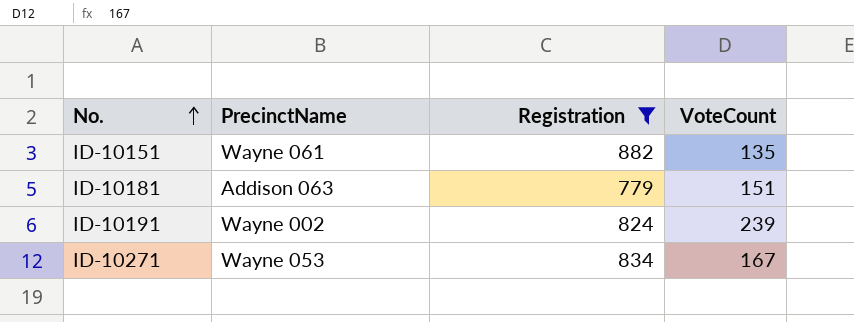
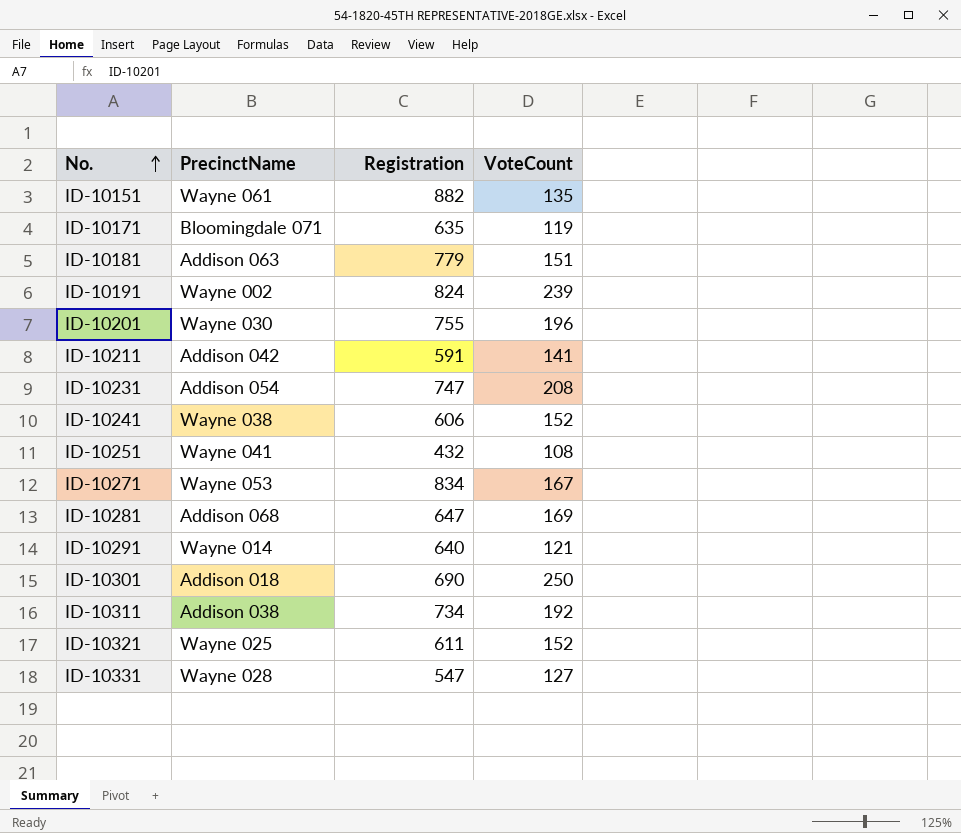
filter: Registration >= 779 -> none

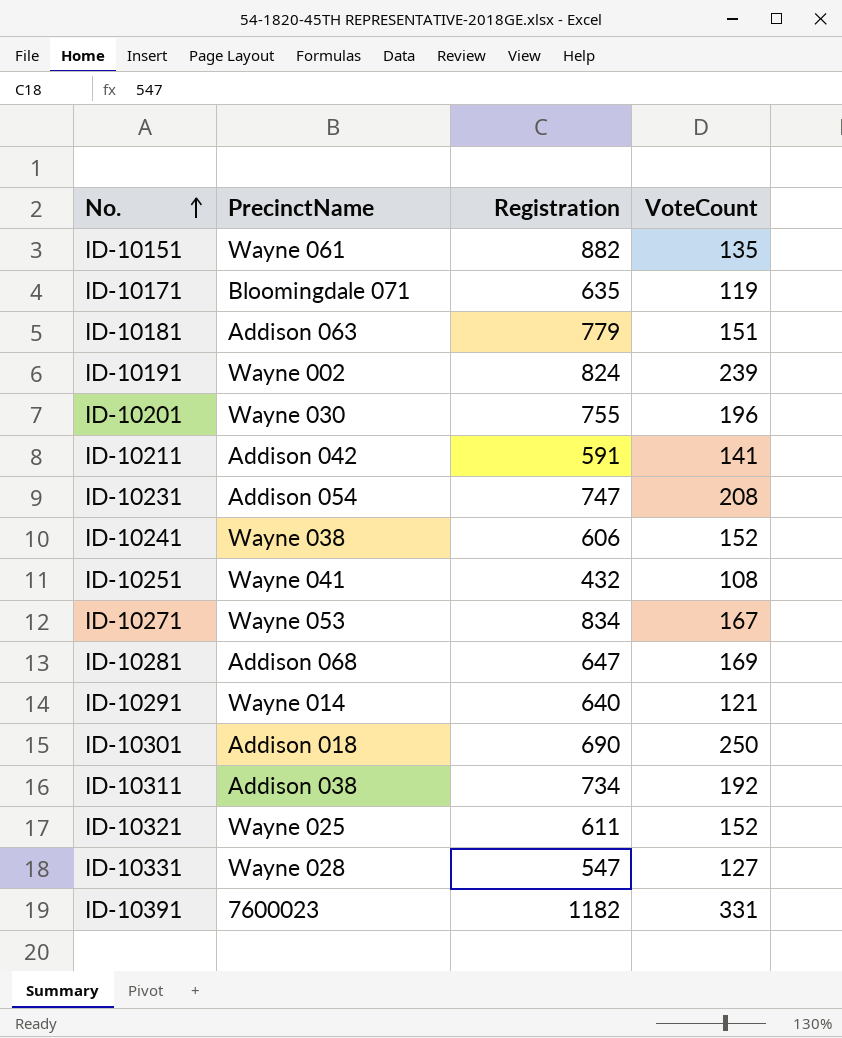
row ID-10391: none -> 7600023 | 1182 | 331

